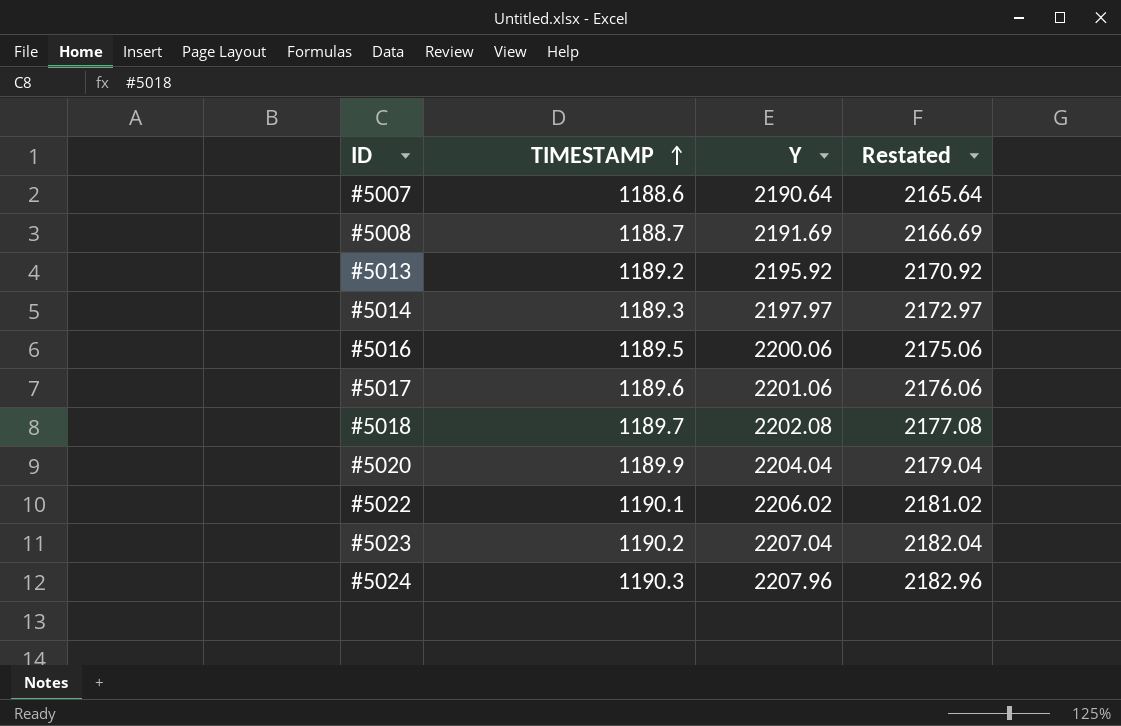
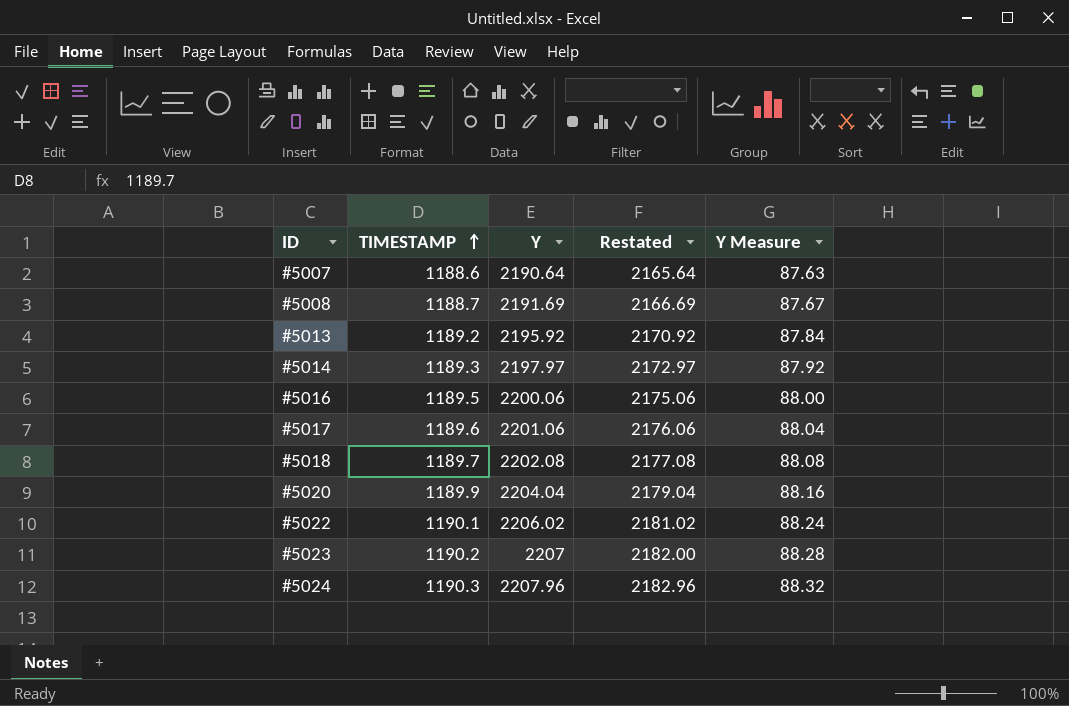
column Y Measure | formula: none -> [Y] * 0.04
#5023 | Y: 2207.04 -> 2207
#5023 | Restated: 2182.04 -> 2182.00

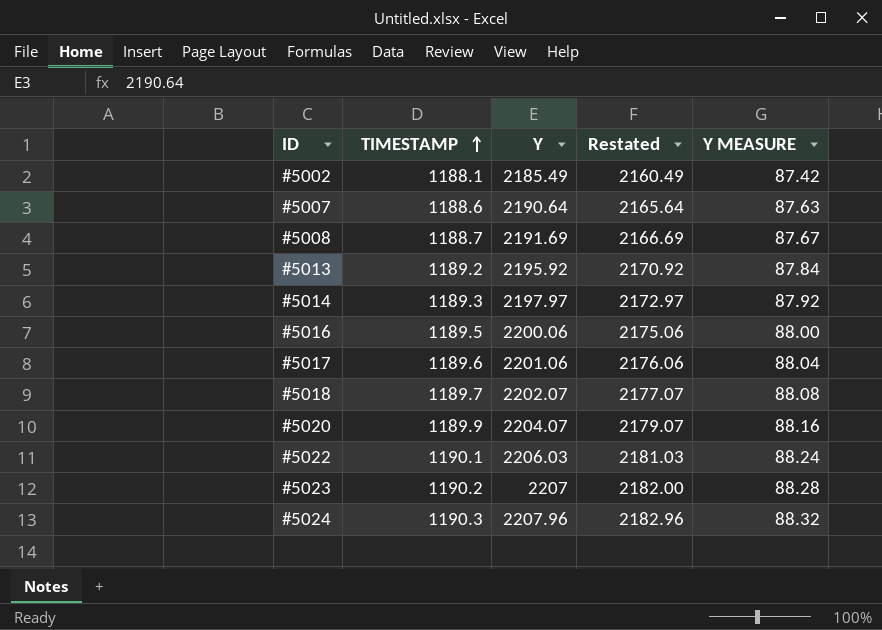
column name: Y Measure -> Y MEASURE
row #5002: none -> 1188.1 | 2185.49 | 2160.49 | 87.42
#5018 | Y: 2202.08 -> 2202.07
#5018 | Restated: 2177.08 -> 2177.07
#5020 | Y: 2204.04 -> 2204.07
#5020 | Restated: 2179.04 -> 2179.07
#5022 | Y: 2206.02 -> 2206.03
#5022 | Restated: 2181.02 -> 2181.03

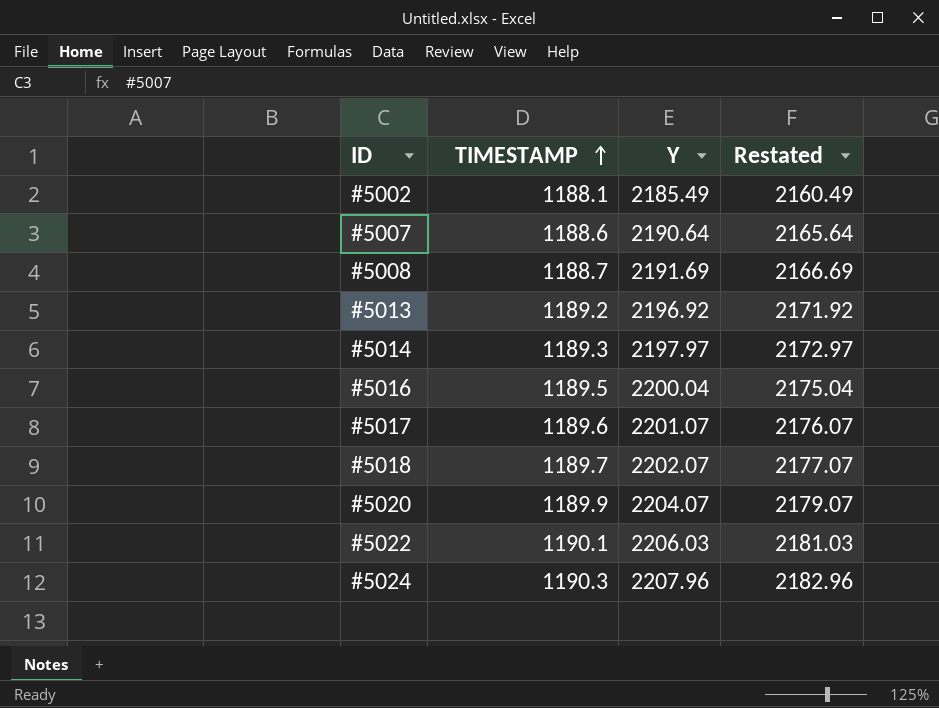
column Y MEASURE | formula: [Y] * 0.04 -> none
row #5023: 1190.2 | 2207 | 2182.00 | 88.28 -> none
#5013 | Y: 2195.92 -> 2196.92
#5013 | Restated: 2170.92 -> 2171.92
#5016 | Y: 2200.06 -> 2200.04
#5016 | Restated: 2175.06 -> 2175.04
#5017 | Y: 2201.06 -> 2201.07
#5017 | Restated: 2176.06 -> 2176.07

